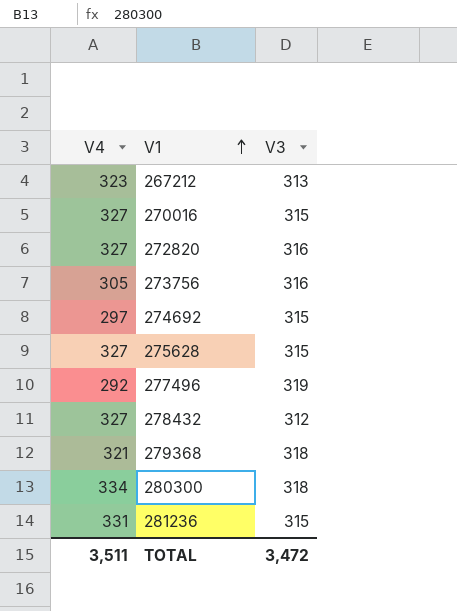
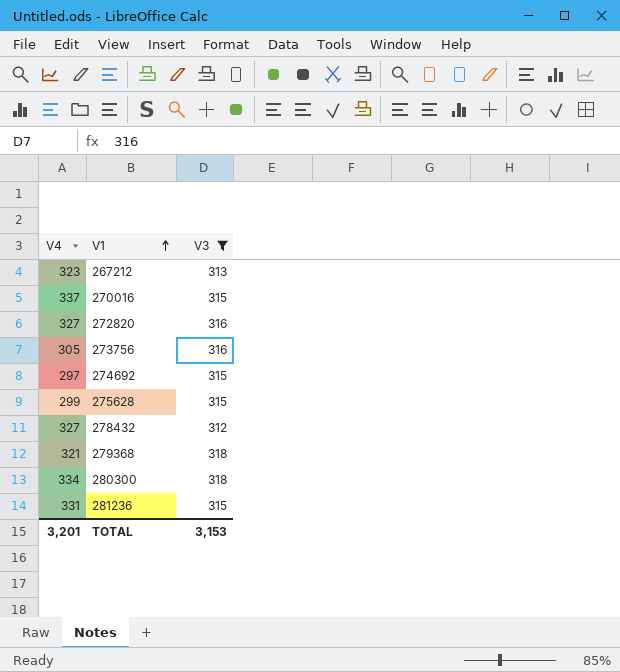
filter: none -> V3 != 319
270016 | V4: 327 -> 337
275628 | V4: 327 -> 299
TOTAL | V4: 3,511 -> 3,201
TOTAL | V3: 3,472 -> 3,153

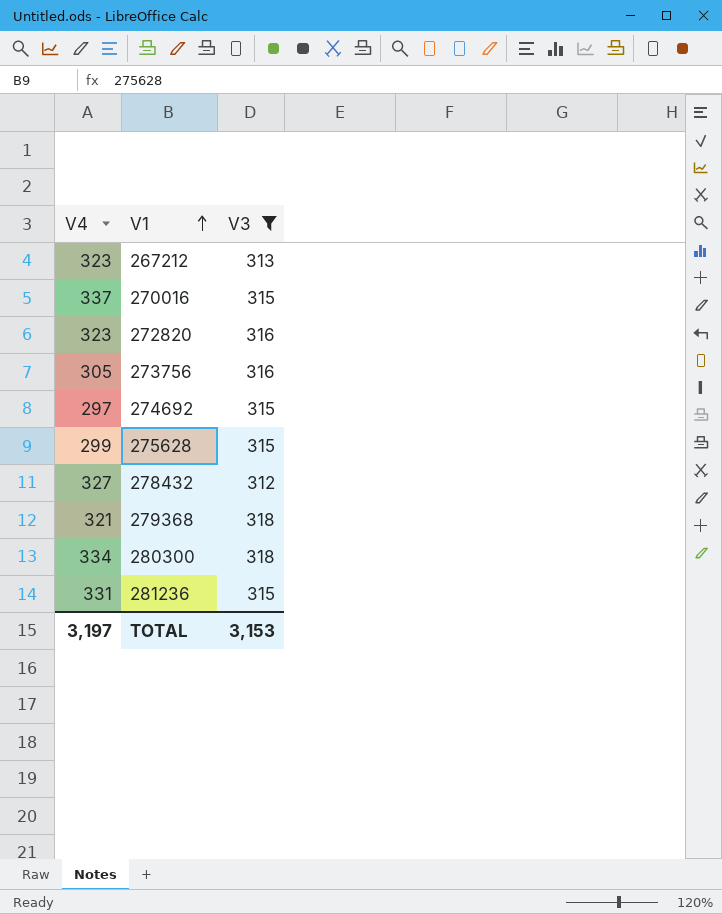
272820 | V4: 327 -> 323
TOTAL | V4: 3,201 -> 3,197

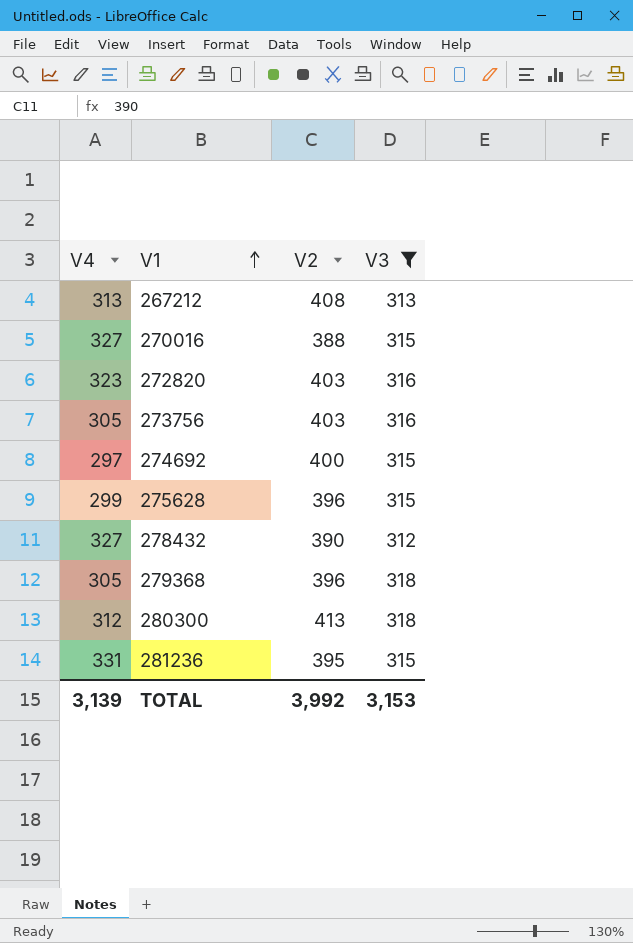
column V2 | position: none -> 3
267212 | V4: 323 -> 313
270016 | V4: 337 -> 327
279368 | V4: 321 -> 305
280300 | V4: 334 -> 312
TOTAL | V4: 3,197 -> 3,139

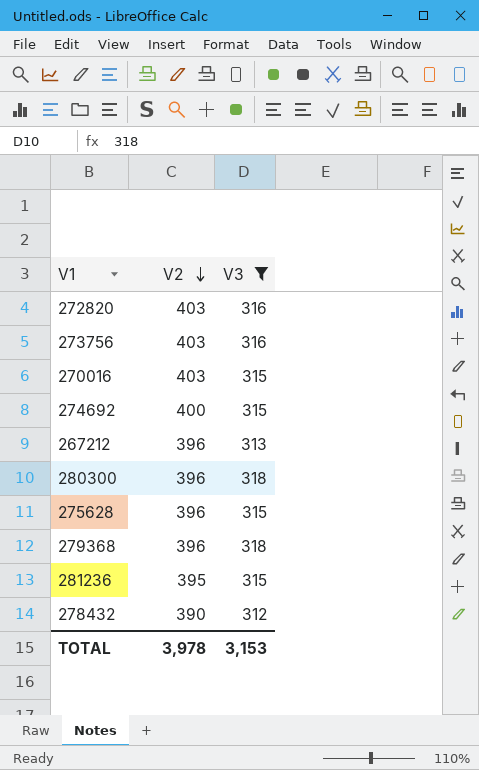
row order: V1 ascending -> V2 descending
column V4 | position: 1 -> none
270016 | V2: 388 -> 403
267212 | V2: 408 -> 396
280300 | V2: 413 -> 396
TOTAL | V2: 3,992 -> 3,978

